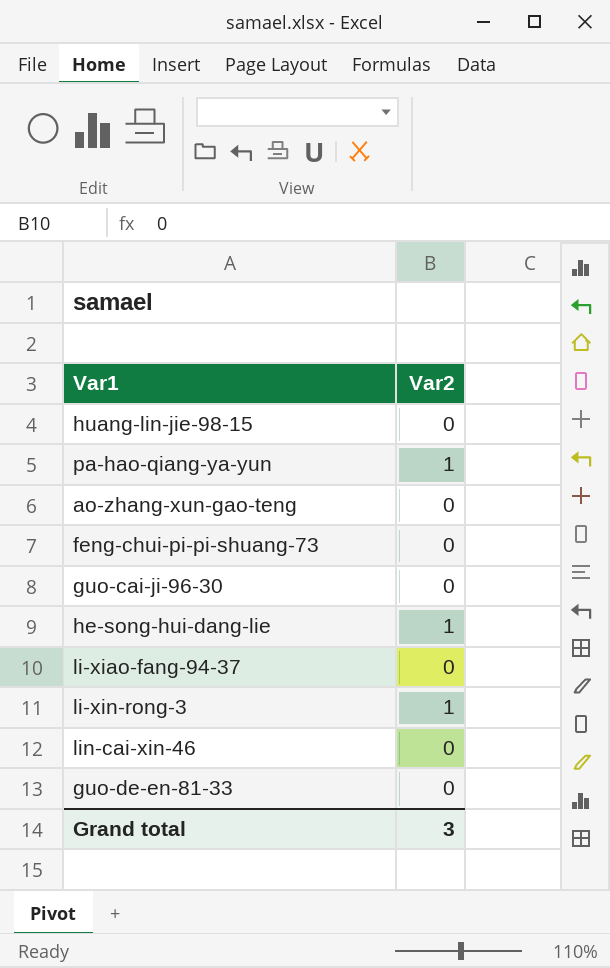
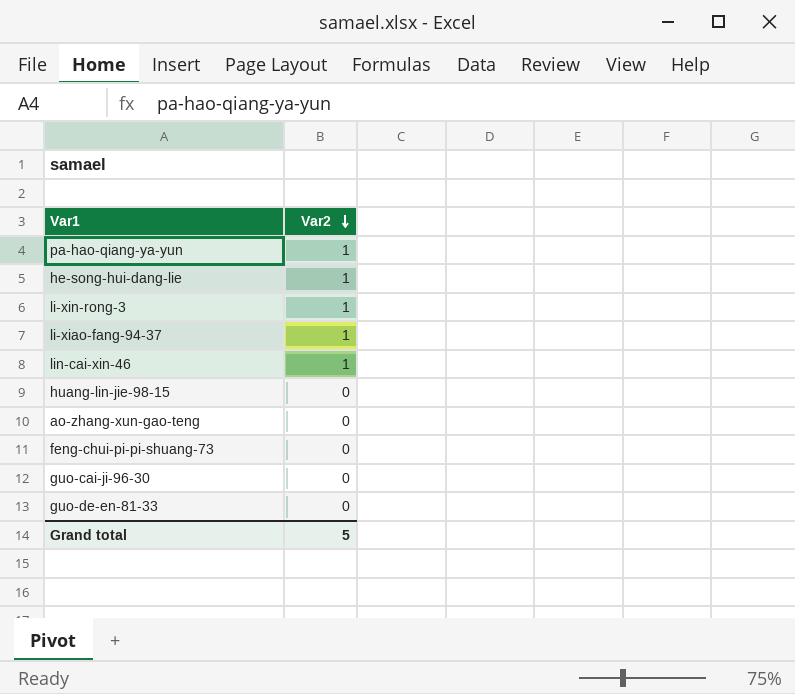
row order: none -> Var2 descending
li-xiao-fang-94-37 | Var2: 0 -> 1
lin-cai-xin-46 | Var2: 0 -> 1
Grand total | Var2: 3 -> 5

